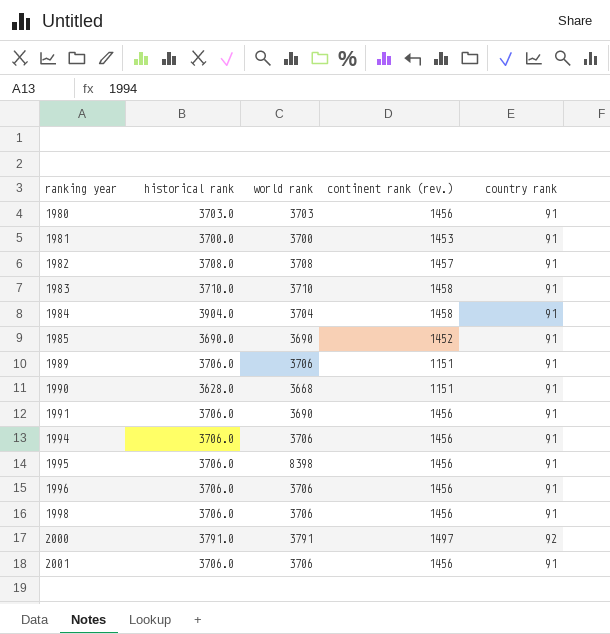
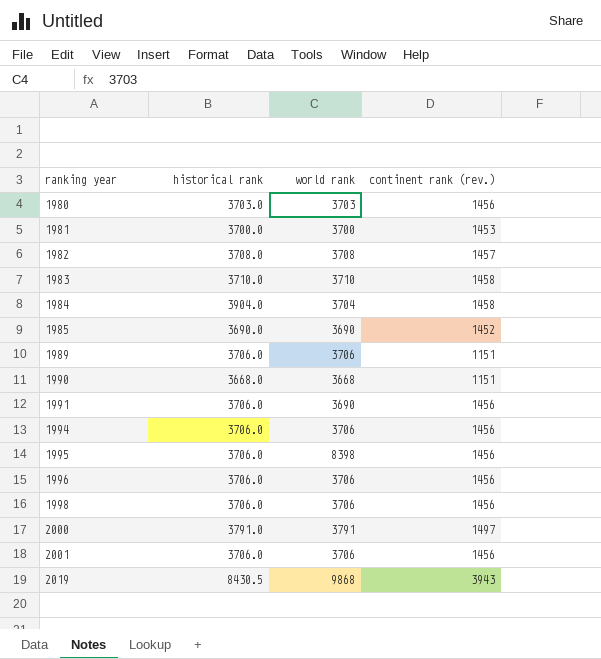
column country rank | position: 5 -> none
1990 | historical rank: 3628.0 -> 3668.0
row 2019: none -> 8430.5 | 9868 | 3943

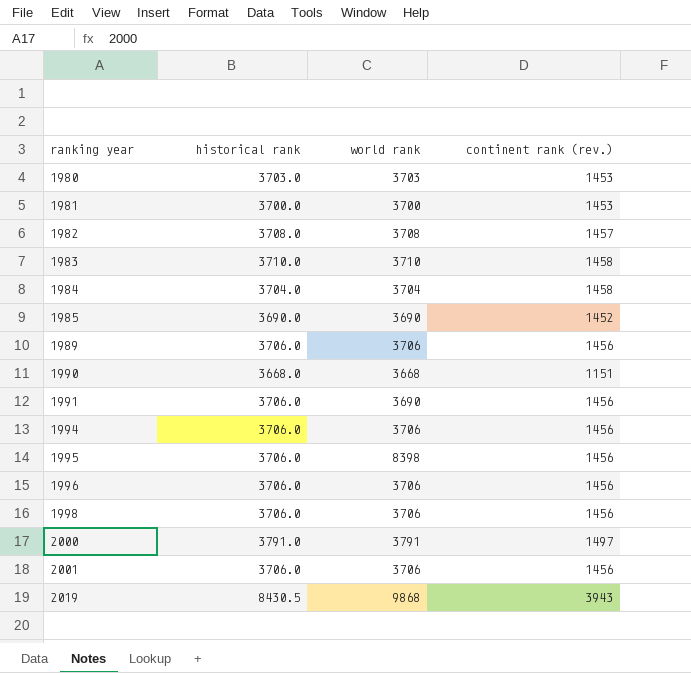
1980 | continent rank (rev.): 1456 -> 1453
1984 | historical rank: 3904.0 -> 3704.0
1989 | continent rank (rev.): 1151 -> 1456

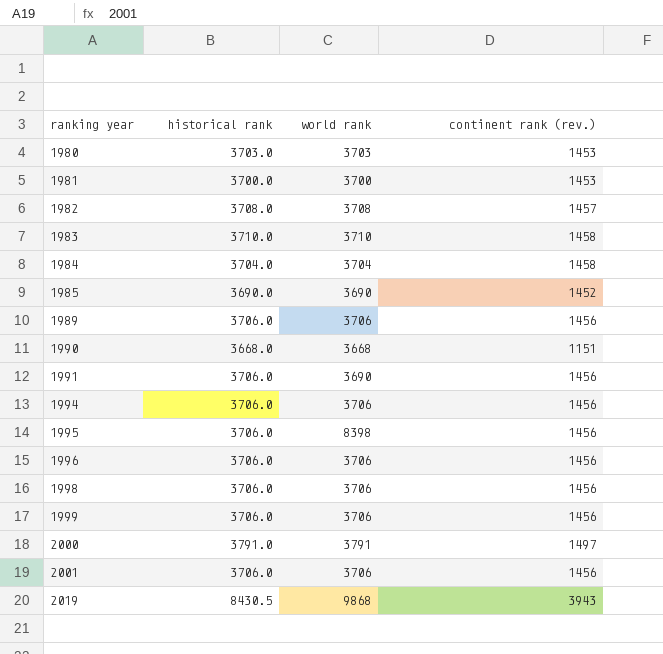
row 1999: none -> 3706.0 | 3706 | 1456

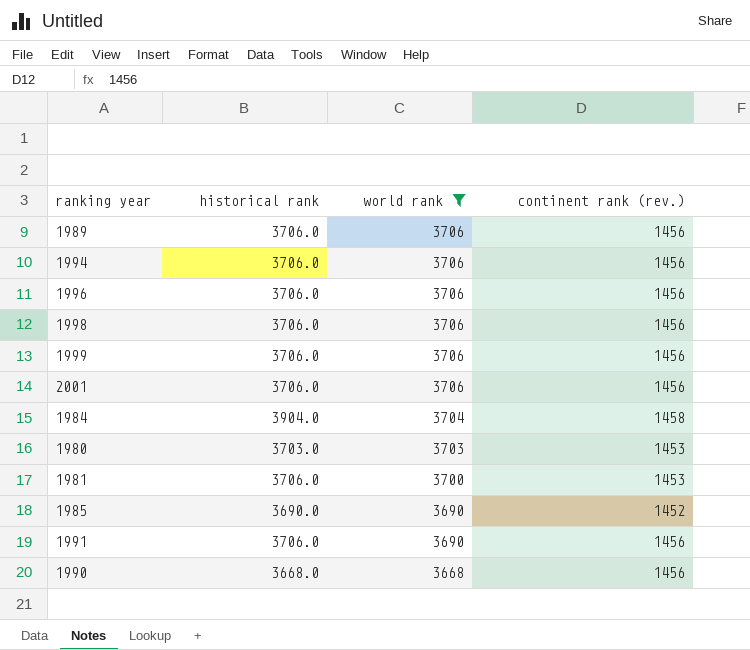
filter: none -> world rank <= 3706
row order: ranking year ascending -> world rank descending
1984 | historical rank: 3704.0 -> 3904.0
1981 | historical rank: 3700.0 -> 3706.0
1990 | continent rank (rev.): 1151 -> 1456

